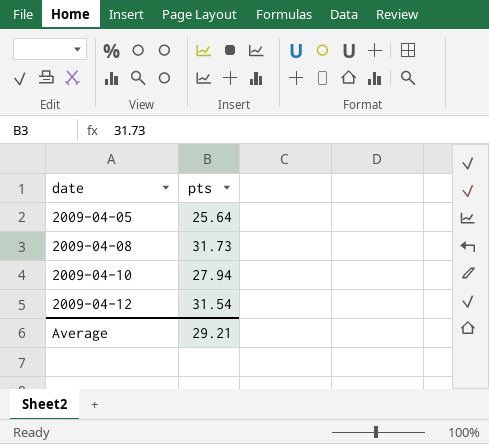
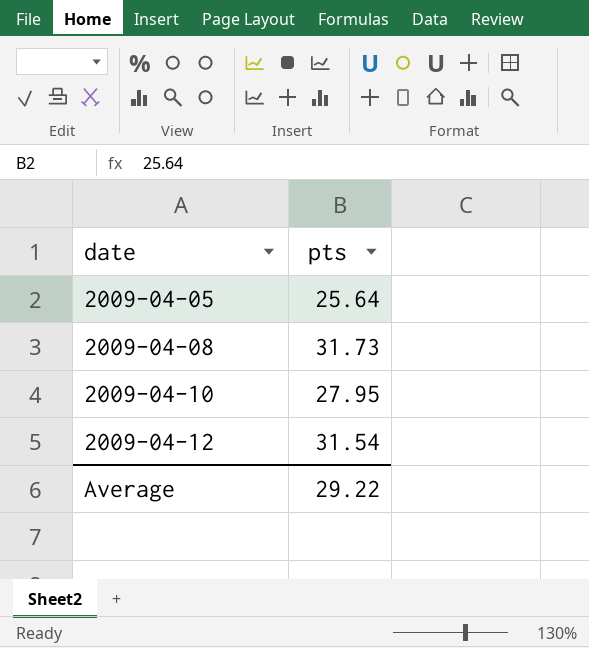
2009-04-10 | pts: 27.94 -> 27.95
Average | pts: 29.21 -> 29.22

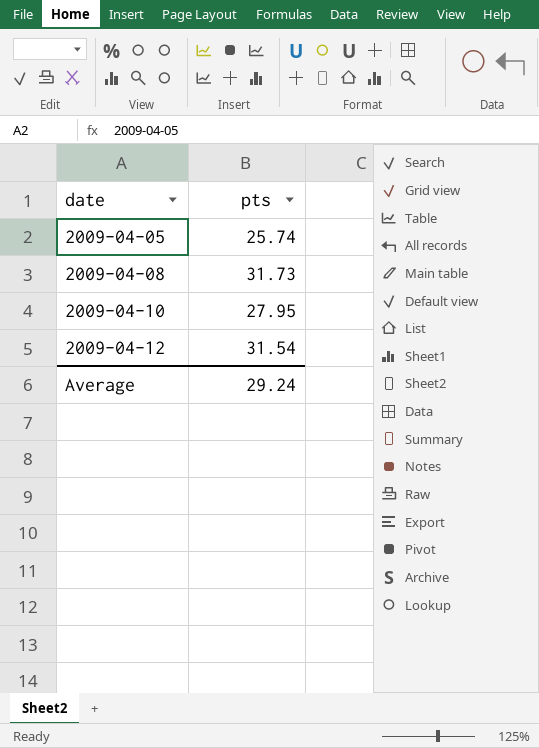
2009-04-05 | pts: 25.64 -> 25.74
Average | pts: 29.22 -> 29.24

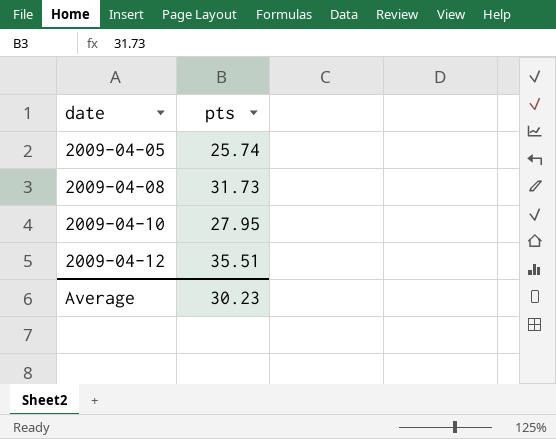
2009-04-12 | pts: 31.54 -> 35.51
Average | pts: 29.24 -> 30.23

